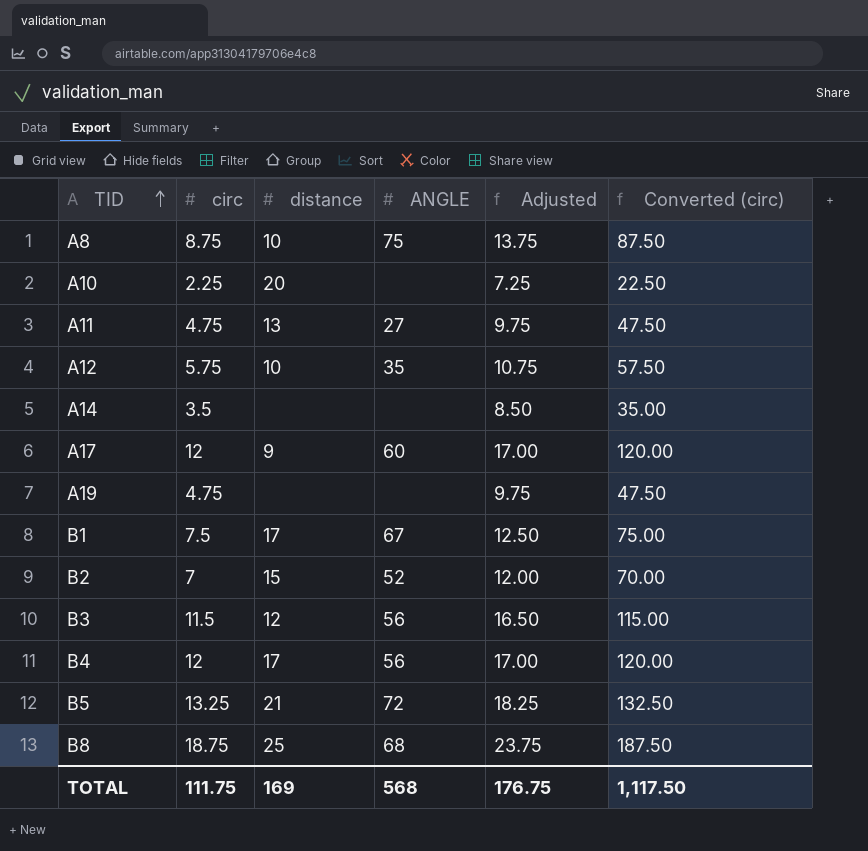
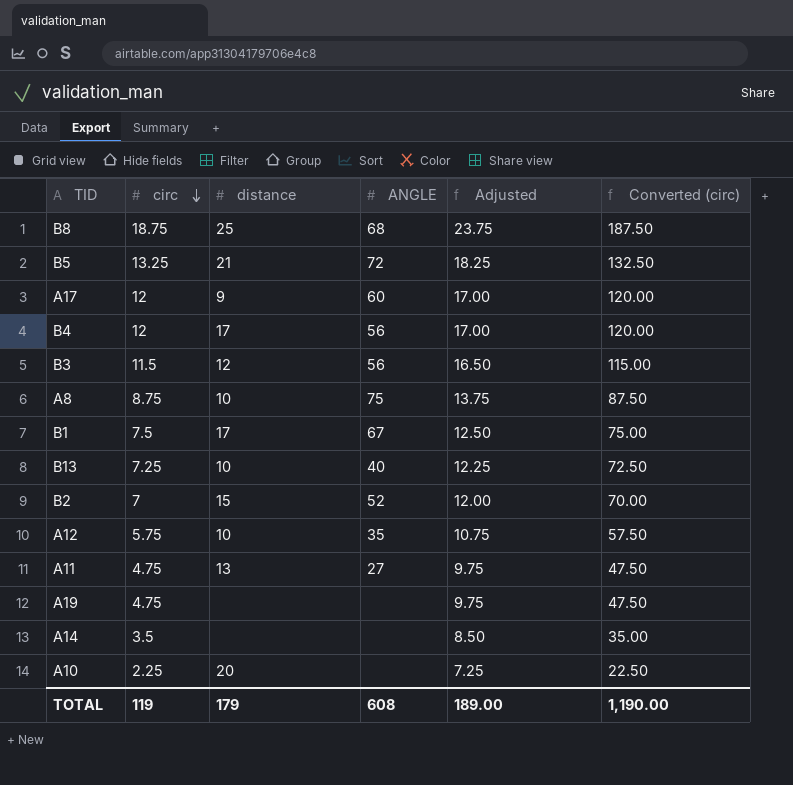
row order: TID ascending -> circ descending
row B13: none -> 7.25 | 10 | 40 | 12.25 | 72.50
TOTAL | circ: 111.75 -> 119
TOTAL | distance: 169 -> 179
TOTAL | ANGLE: 568 -> 608
TOTAL | Adjusted: 176.75 -> 189.00
TOTAL | Converted (circ): 1,117.50 -> 1,190.00

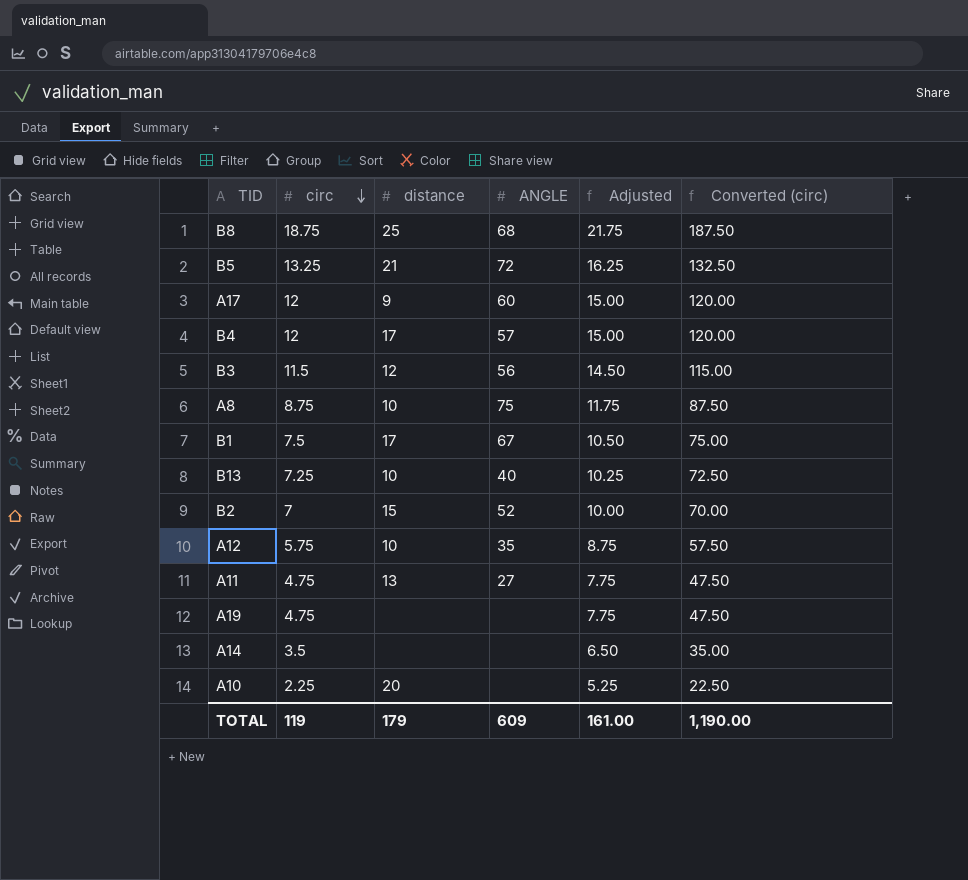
column Adjusted | formula: [circ] + 5 -> [circ] + 3
B4 | ANGLE: 56 -> 57
TOTAL | ANGLE: 608 -> 609
TOTAL | Adjusted: 189.00 -> 161.00

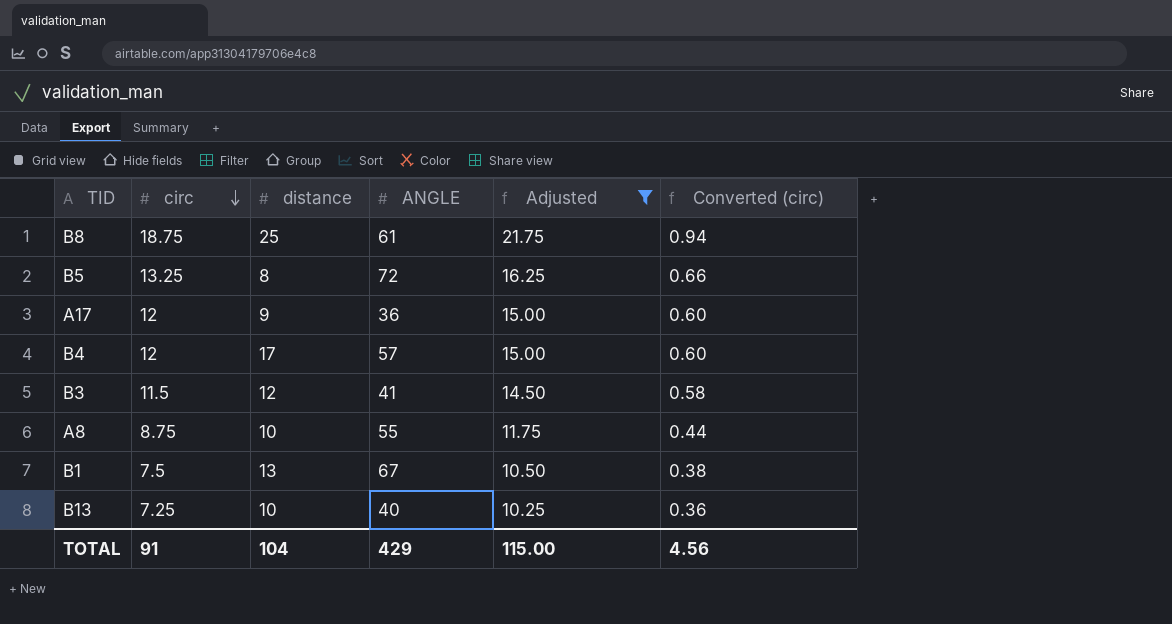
filter: none -> Adjusted >= 10.25
column Converted (circ) | formula: [circ] * 10 -> [circ] * 0.05
B8 | ANGLE: 68 -> 61
B5 | distance: 21 -> 8
A17 | ANGLE: 60 -> 36
B3 | ANGLE: 56 -> 41
A8 | ANGLE: 75 -> 55
B1 | distance: 17 -> 13
TOTAL | circ: 119 -> 91
TOTAL | distance: 179 -> 104
TOTAL | ANGLE: 609 -> 429
TOTAL | Adjusted: 161.00 -> 115.00
TOTAL | Converted (circ): 1,190.00 -> 4.56

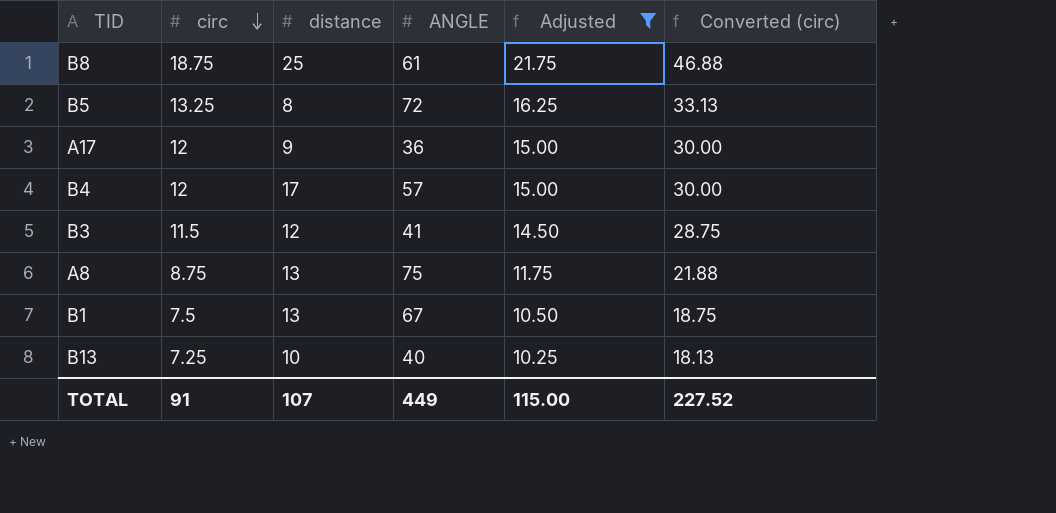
column Converted (circ) | formula: [circ] * 0.05 -> [circ] * 2.5
A8 | distance: 10 -> 13
A8 | ANGLE: 55 -> 75
TOTAL | distance: 104 -> 107
TOTAL | ANGLE: 429 -> 449
TOTAL | Converted (circ): 4.56 -> 227.52

